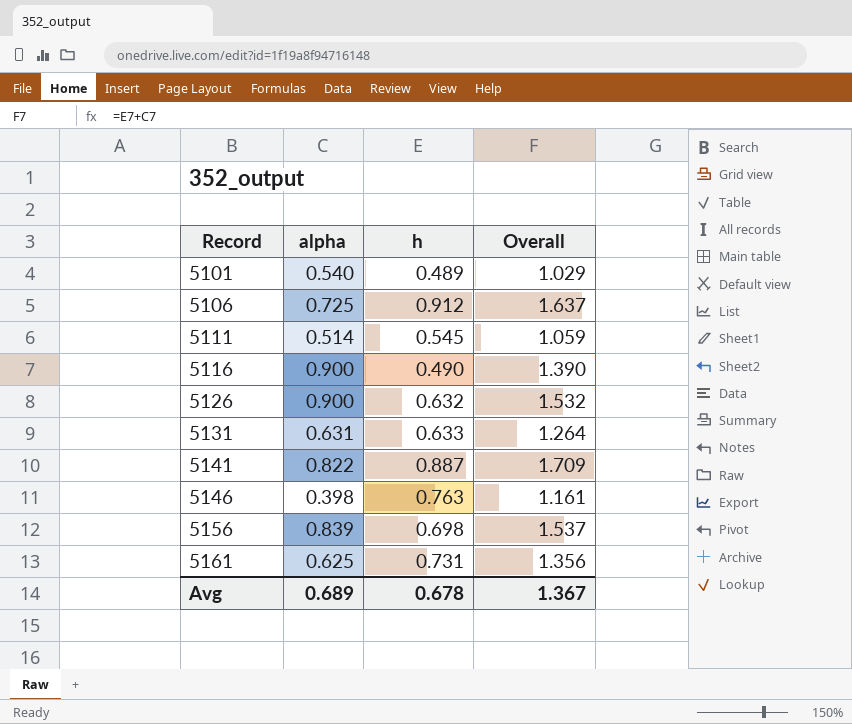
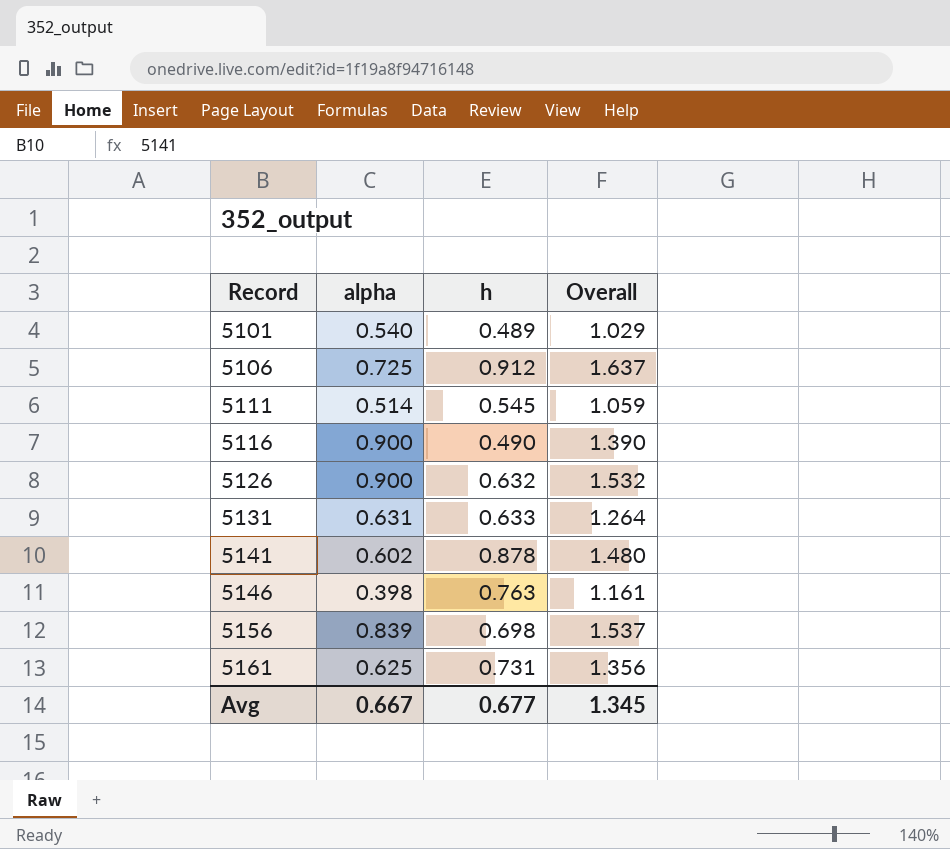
5141 | alpha: 0.822 -> 0.602
5141 | h: 0.887 -> 0.878
5141 | Overall: 1.709 -> 1.480
Avg | alpha: 0.689 -> 0.667
Avg | h: 0.678 -> 0.677
Avg | Overall: 1.367 -> 1.345

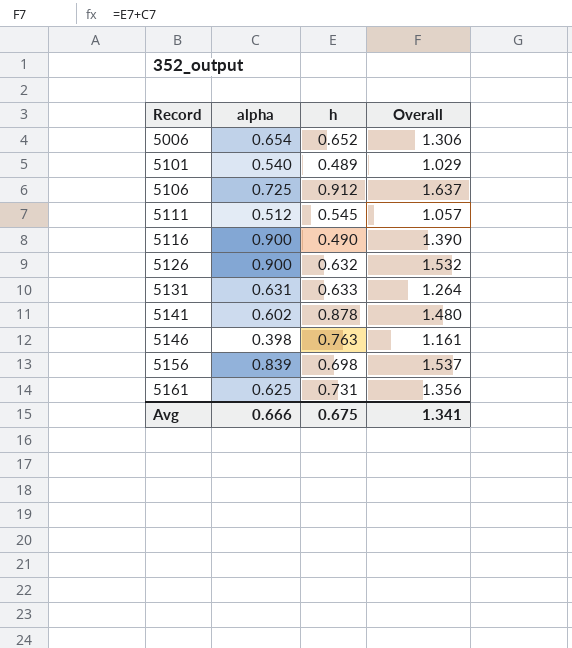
row 5006: none -> 0.654 | 0.652 | 1.306
5111 | alpha: 0.514 -> 0.512
5111 | Overall: 1.059 -> 1.057
Avg | alpha: 0.667 -> 0.666
Avg | h: 0.677 -> 0.675
Avg | Overall: 1.345 -> 1.341

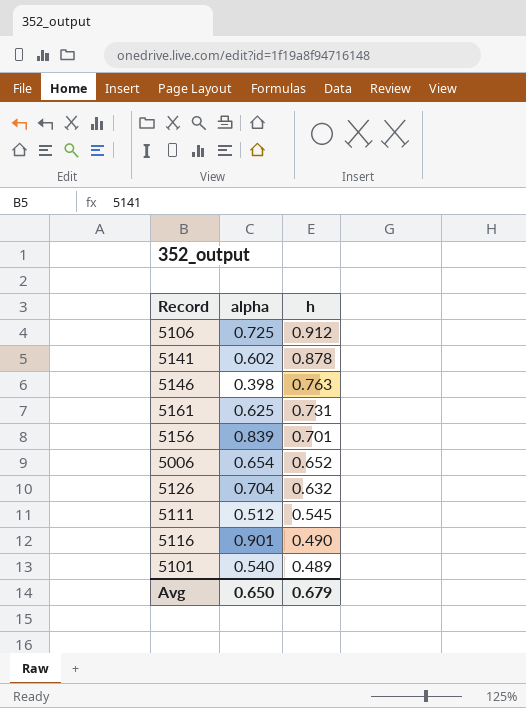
row order: Record ascending -> h descending
column Overall | formula: [alpha] + [h] -> none
row 5131: 0.631 | 0.633 | 1.264 -> none
5156 | h: 0.698 -> 0.701
5126 | alpha: 0.900 -> 0.704
5116 | alpha: 0.900 -> 0.901
Avg | alpha: 0.666 -> 0.650
Avg | h: 0.675 -> 0.679

